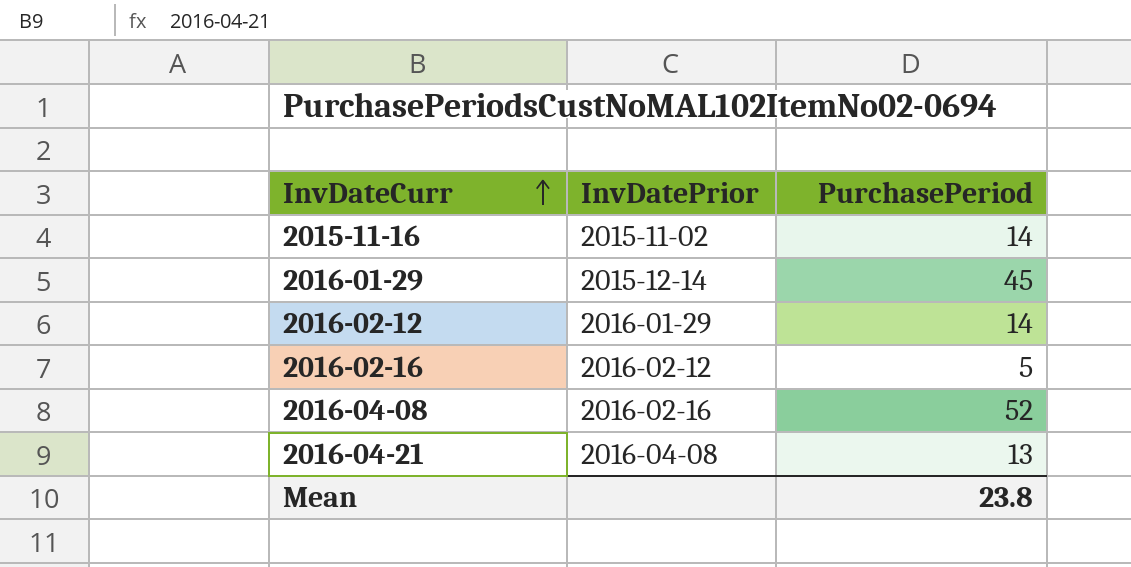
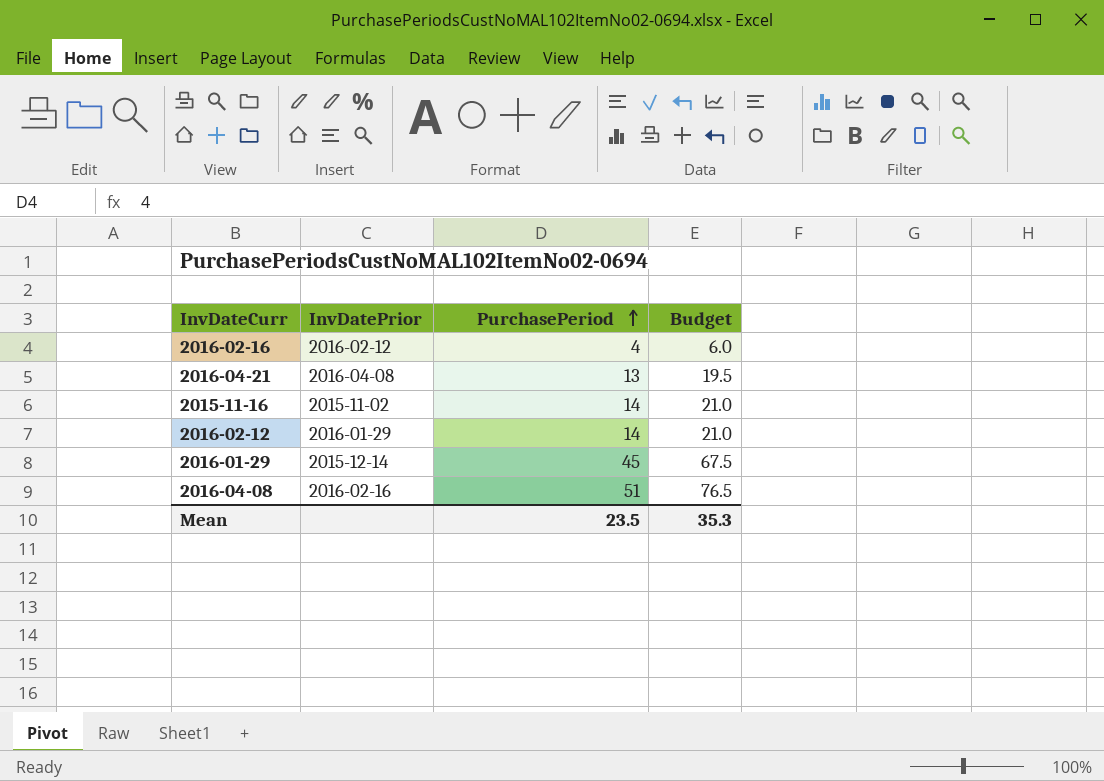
row order: InvDateCurr ascending -> PurchasePeriod ascending
column Budget | formula: none -> [PurchasePeriod] * 1.5
2016-02-16 | PurchasePeriod: 5 -> 4
2016-04-08 | PurchasePeriod: 52 -> 51
Mean | PurchasePeriod: 23.8 -> 23.5

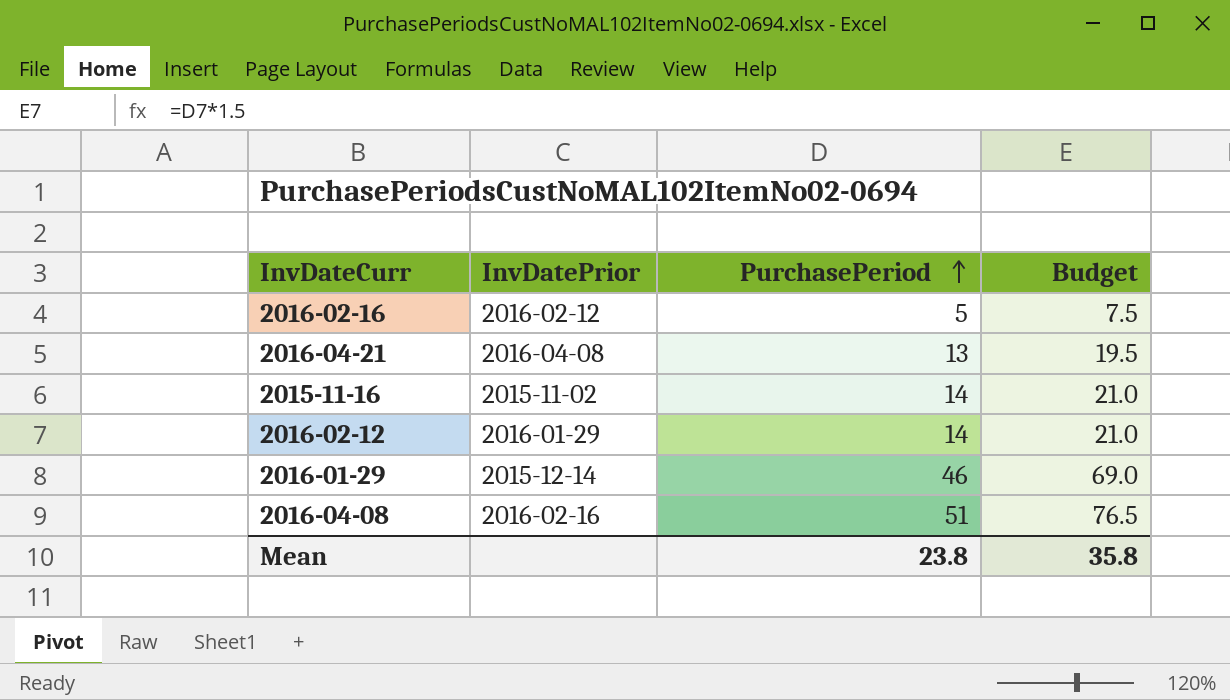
2016-02-16 | PurchasePeriod: 4 -> 5
2016-02-16 | Budget: 6.0 -> 7.5
2016-01-29 | PurchasePeriod: 45 -> 46
2016-01-29 | Budget: 67.5 -> 69.0
Mean | PurchasePeriod: 23.5 -> 23.8
Mean | Budget: 35.3 -> 35.8

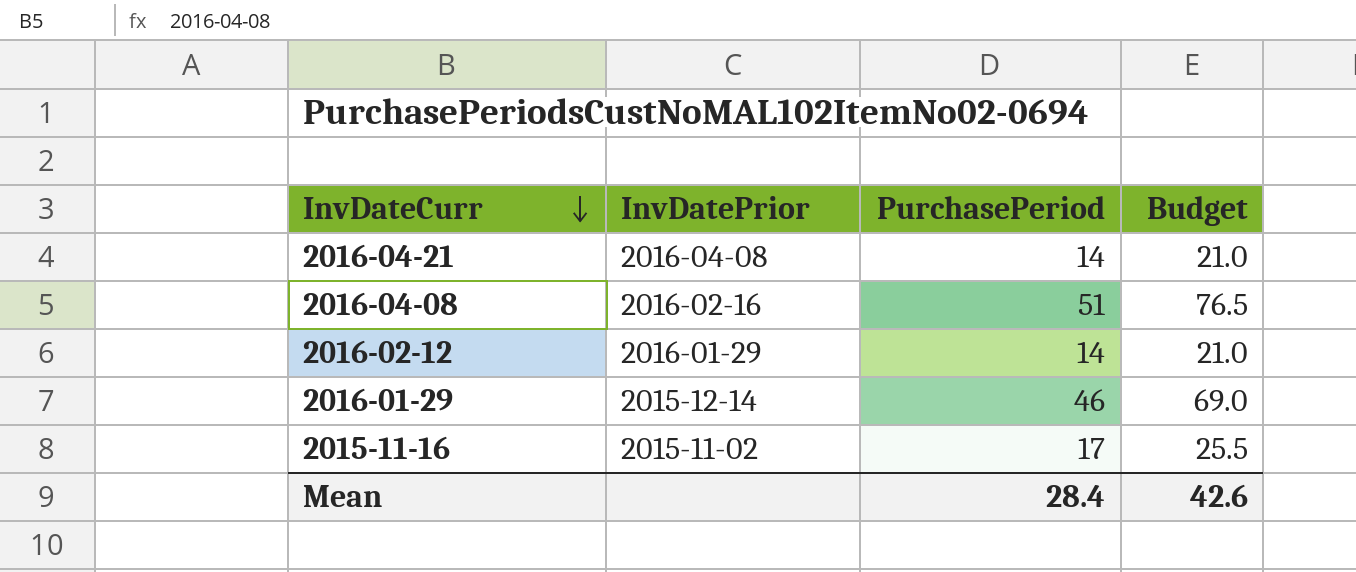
row order: PurchasePeriod ascending -> InvDateCurr descending
row 2016-02-16: 2016-02-12 | 5 | 7.5 -> none
2016-04-21 | PurchasePeriod: 13 -> 14
2016-04-21 | Budget: 19.5 -> 21.0
2015-11-16 | PurchasePeriod: 14 -> 17
2015-11-16 | Budget: 21.0 -> 25.5
Mean | PurchasePeriod: 23.8 -> 28.4
Mean | Budget: 35.8 -> 42.6

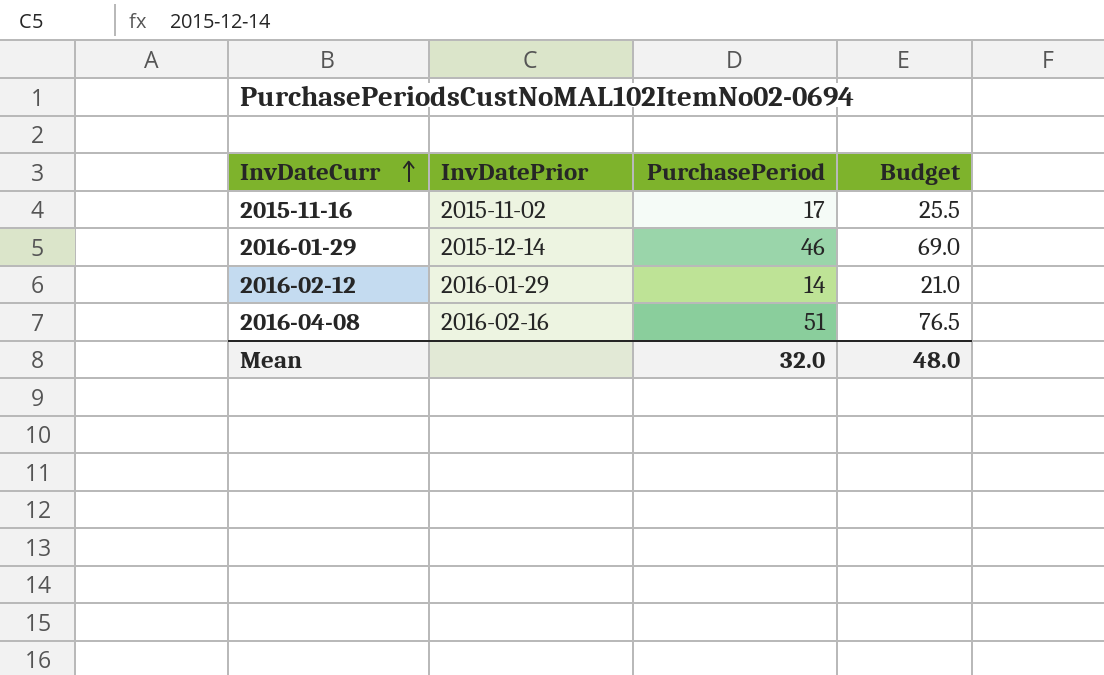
row order: InvDateCurr descending -> InvDateCurr ascending
row 2016-04-21: 2016-04-08 | 14 | 21.0 -> none
Mean | PurchasePeriod: 28.4 -> 32.0
Mean | Budget: 42.6 -> 48.0

